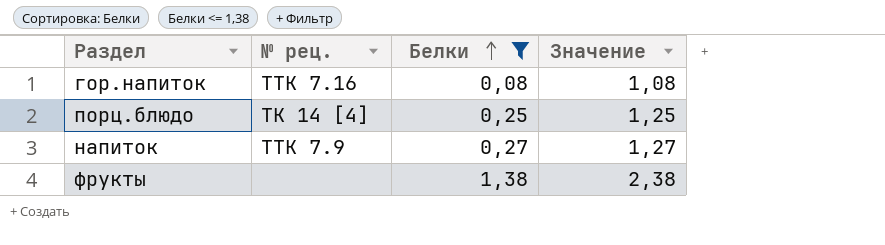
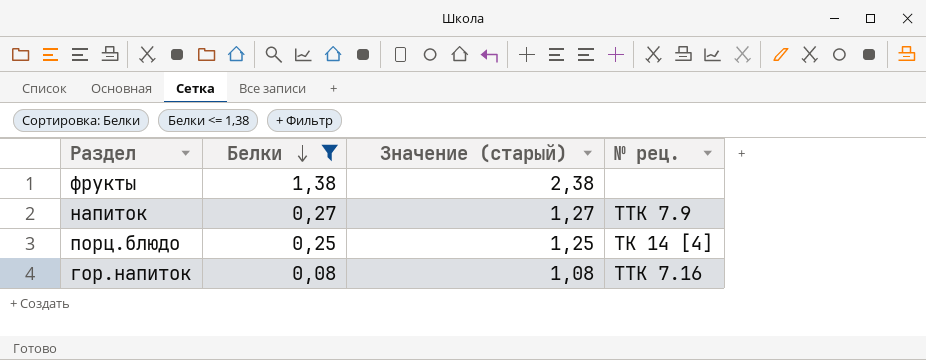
row order: Белки ascending -> Белки descending
column name: Значение -> Значение (старый)
column № рец. | position: 2 -> 4

